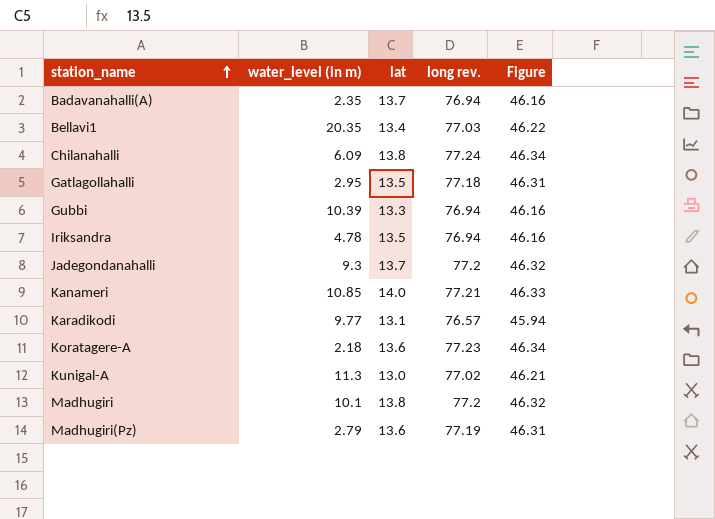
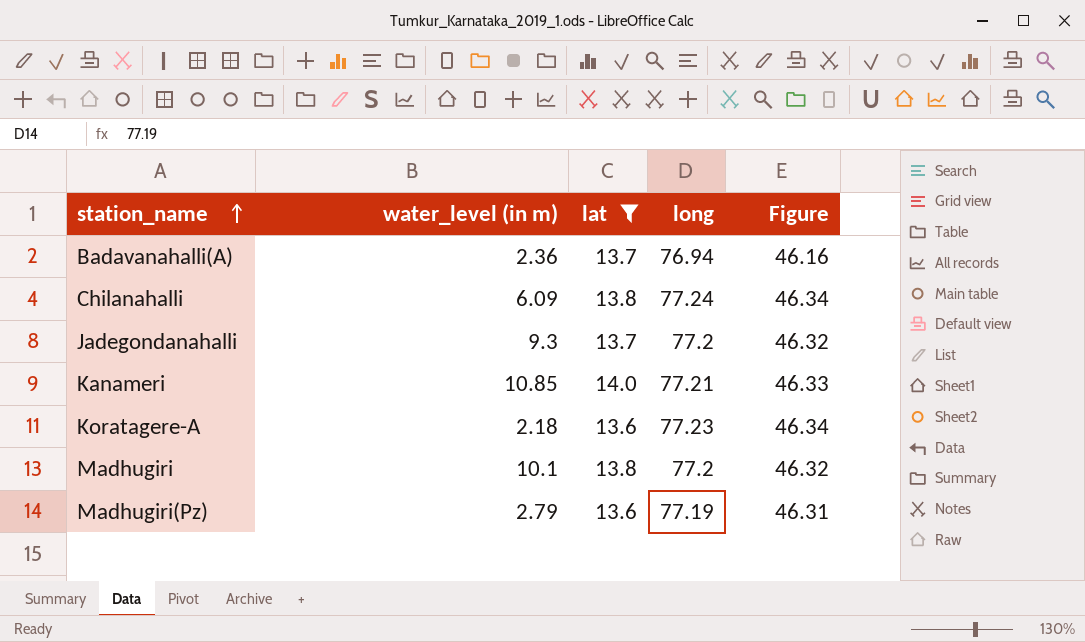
filter: none -> lat >= 13.6
column name: long rev. -> long
Badavanahalli(A) | water_level (in m): 2.35 -> 2.36

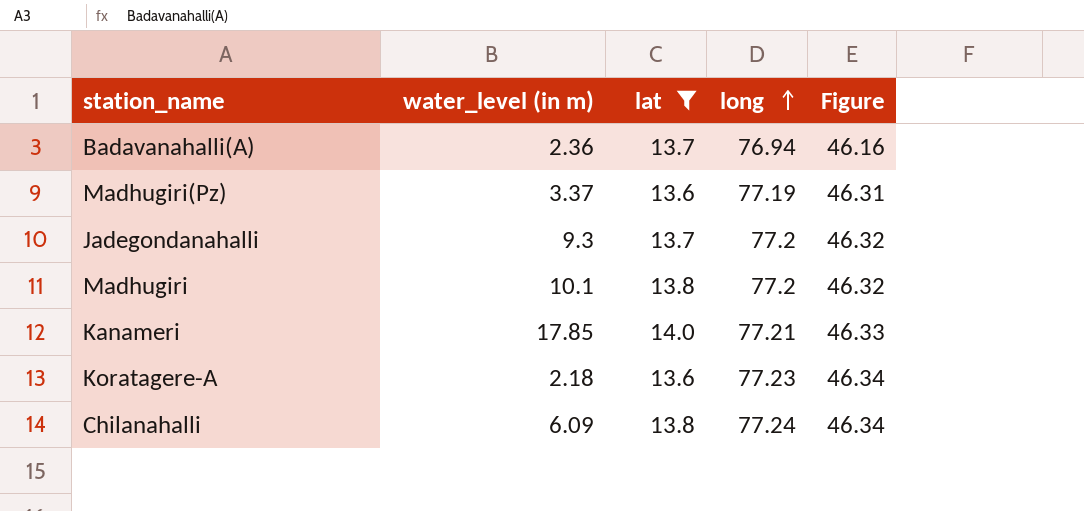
row order: station_name ascending -> long ascending
Madhugiri(Pz) | water_level (in m): 2.79 -> 3.37
Kanameri | water_level (in m): 10.85 -> 17.85

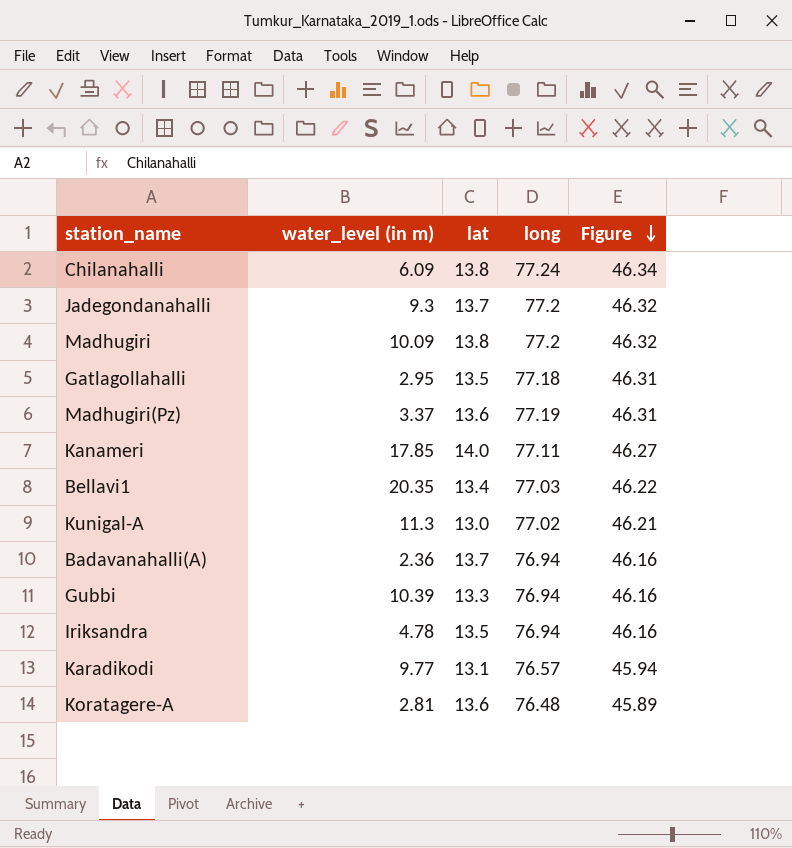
filter: lat >= 13.6 -> none
row order: long ascending -> Figure descending
Madhugiri | water_level (in m): 10.1 -> 10.09
Kanameri | long: 77.21 -> 77.11
Kanameri | Figure: 46.33 -> 46.27
Koratagere-A | water_level (in m): 2.18 -> 2.81
Koratagere-A | long: 77.23 -> 76.48
Koratagere-A | Figure: 46.34 -> 45.89

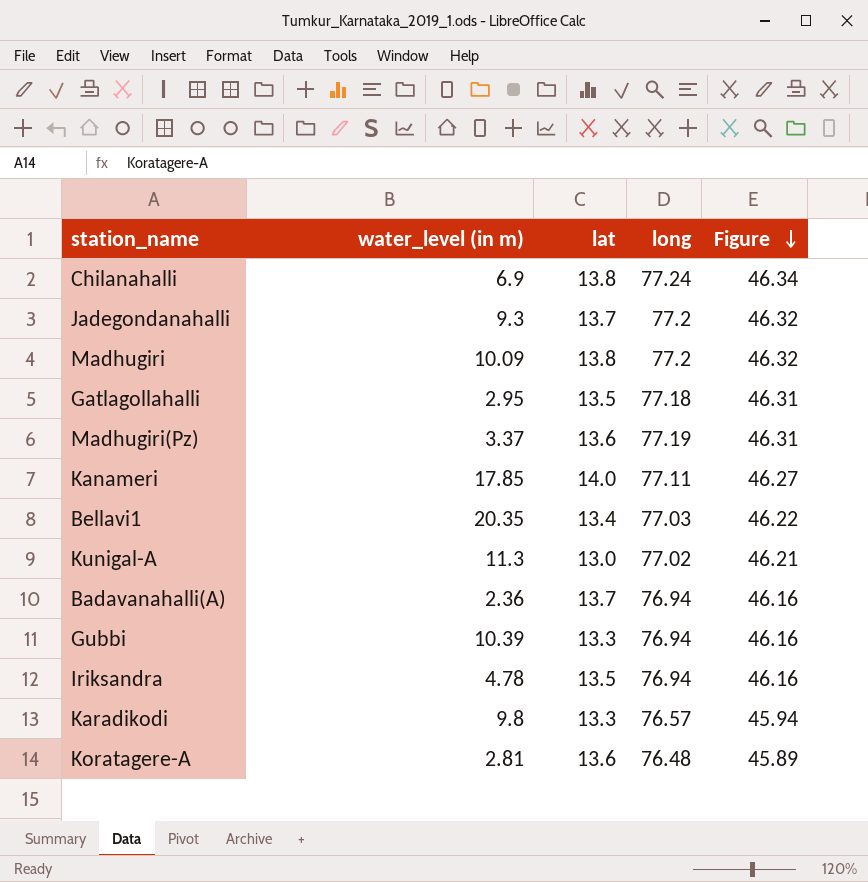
Chilanahalli | water_level (in m): 6.09 -> 6.9
Karadikodi | water_level (in m): 9.77 -> 9.8
Karadikodi | lat: 13.1 -> 13.3

